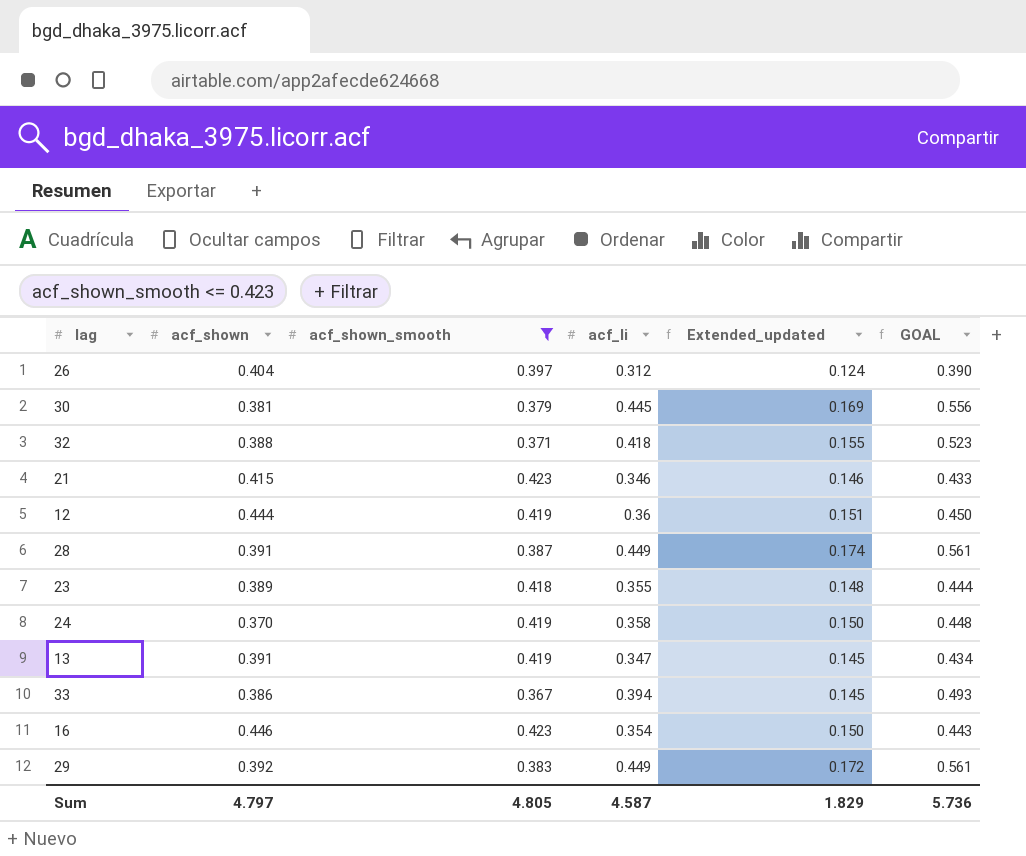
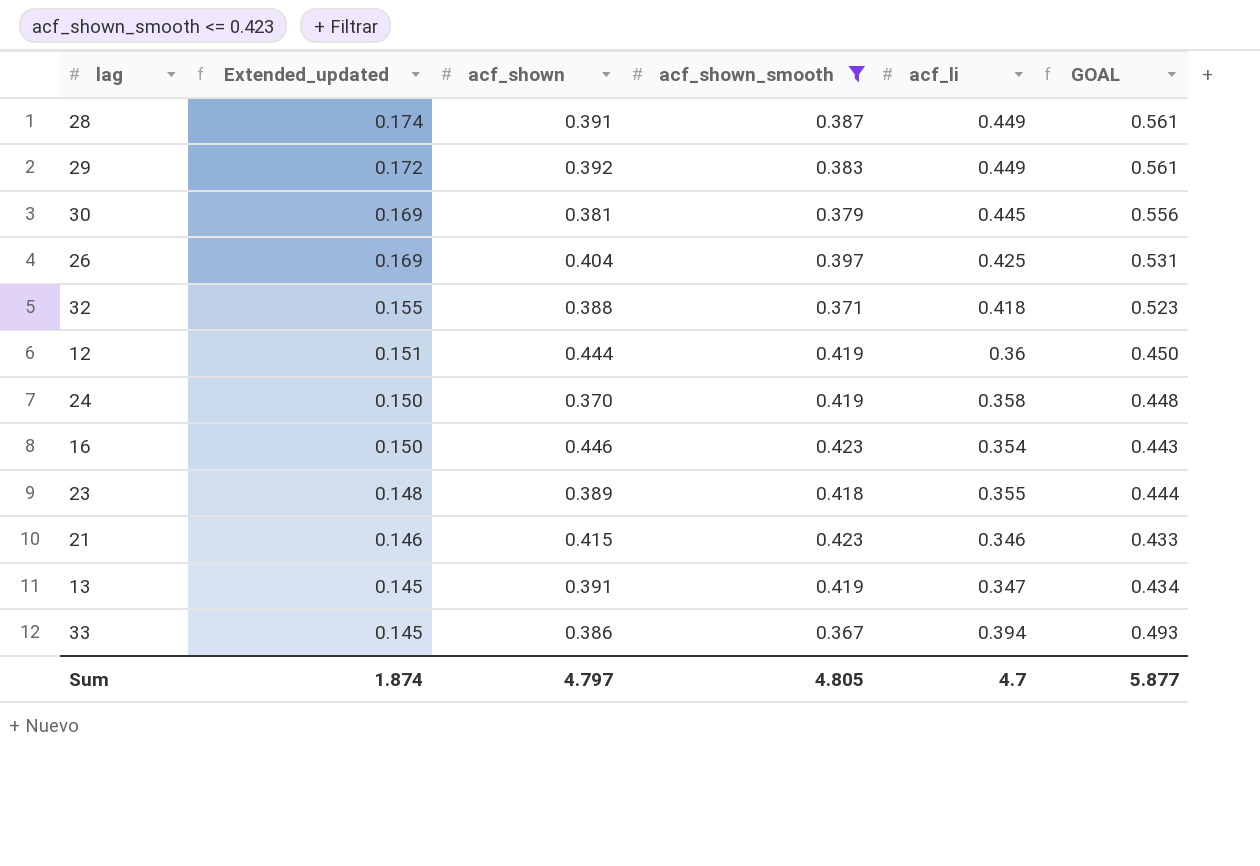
row order: none -> Extended_updated descending
column Extended_updated | position: 5 -> 2
26 | Extended_updated: 0.124 -> 0.169
26 | acf_li: 0.312 -> 0.425
26 | GOAL: 0.390 -> 0.531
Sum | Extended_updated: 1.829 -> 1.874
Sum | acf_li: 4.587 -> 4.7
Sum | GOAL: 5.736 -> 5.877

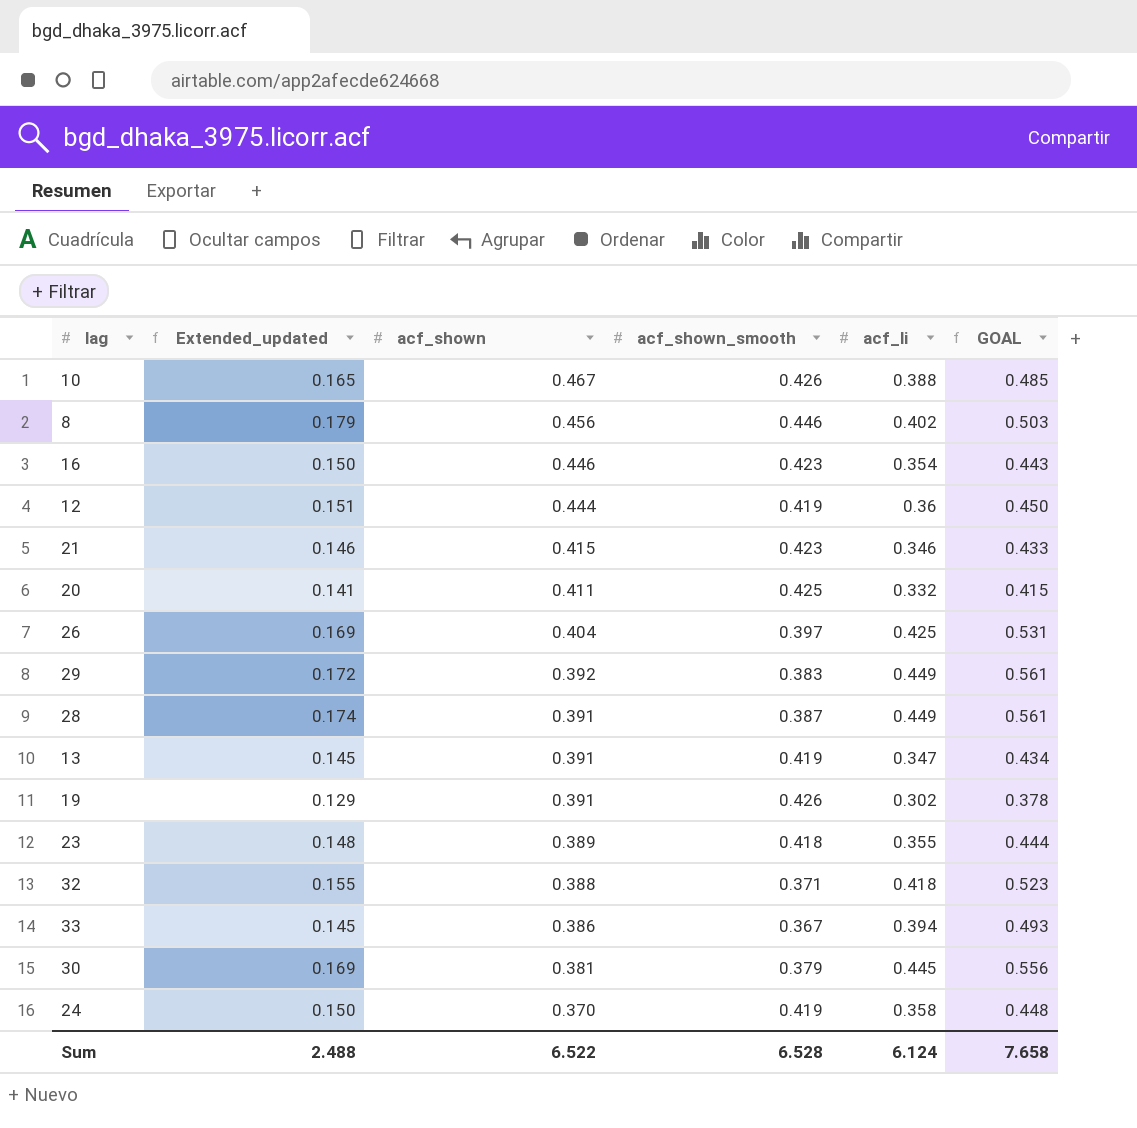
filter: acf_shown_smooth <= 0.423 -> none
row order: Extended_updated descending -> acf_shown descending
Sum | Extended_updated: 1.874 -> 2.488
Sum | acf_shown: 4.797 -> 6.522
Sum | acf_shown_smooth: 4.805 -> 6.528
Sum | acf_li: 4.7 -> 6.124
Sum | GOAL: 5.877 -> 7.658

